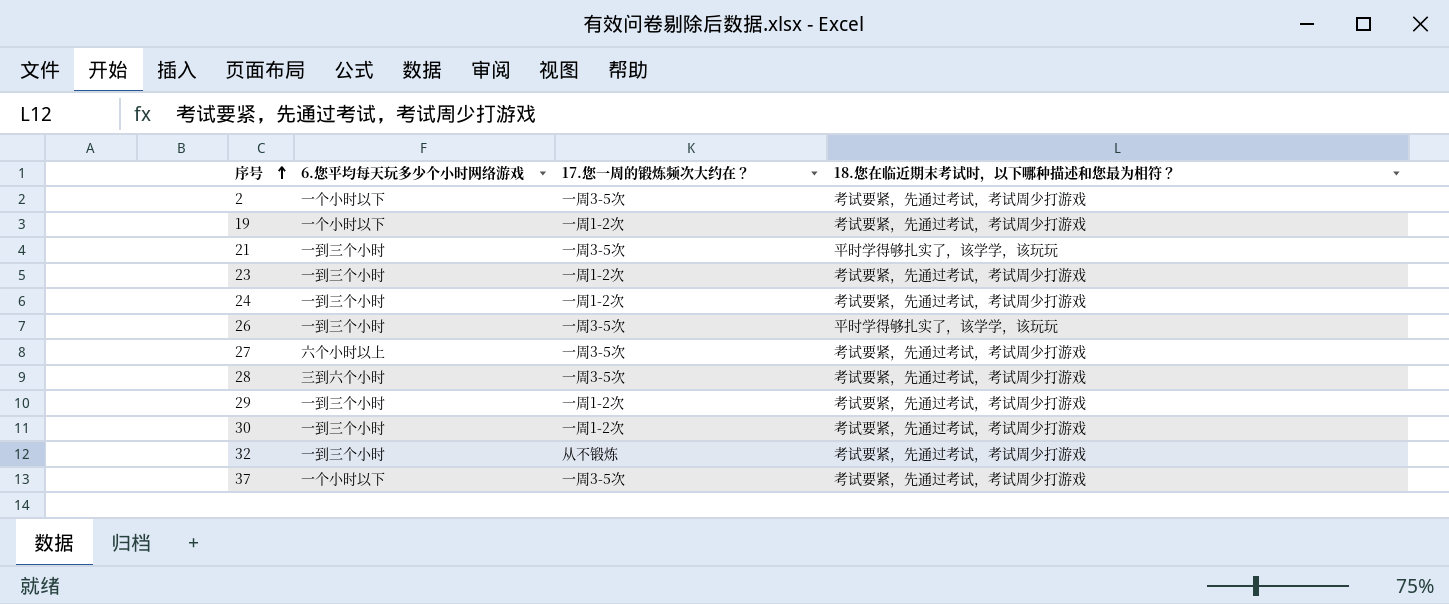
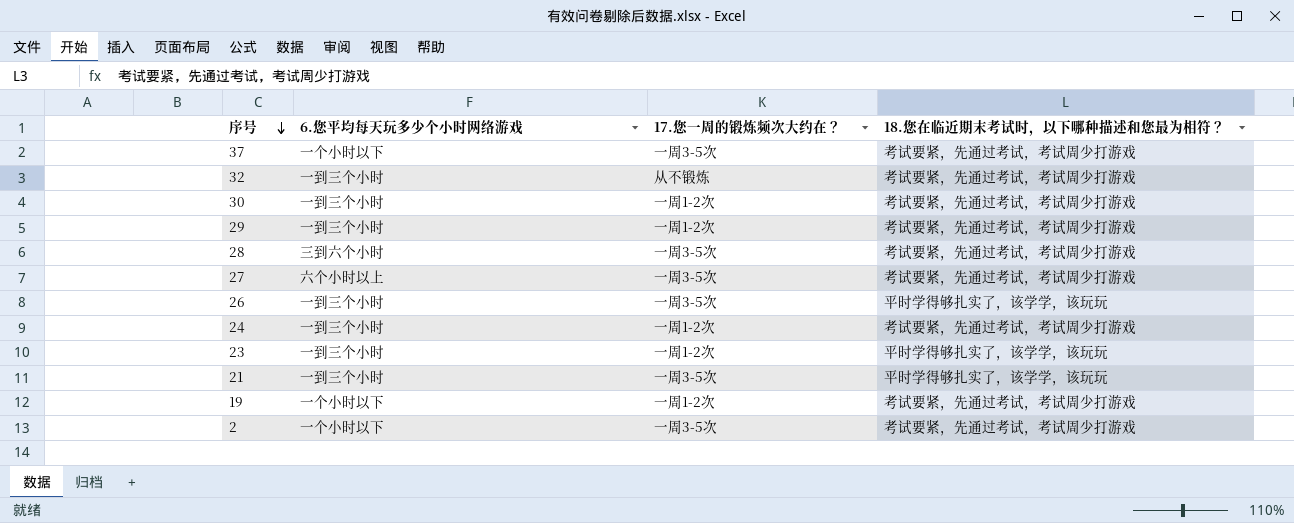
row order: 序号 ascending -> 序号 descending
23 | 18.您在临近期末考试时，以下哪种描述和您最为相符？: 考试要紧，先通过考试，考试周少打游戏 -> 平时学得够扎实了，该学学，该玩玩

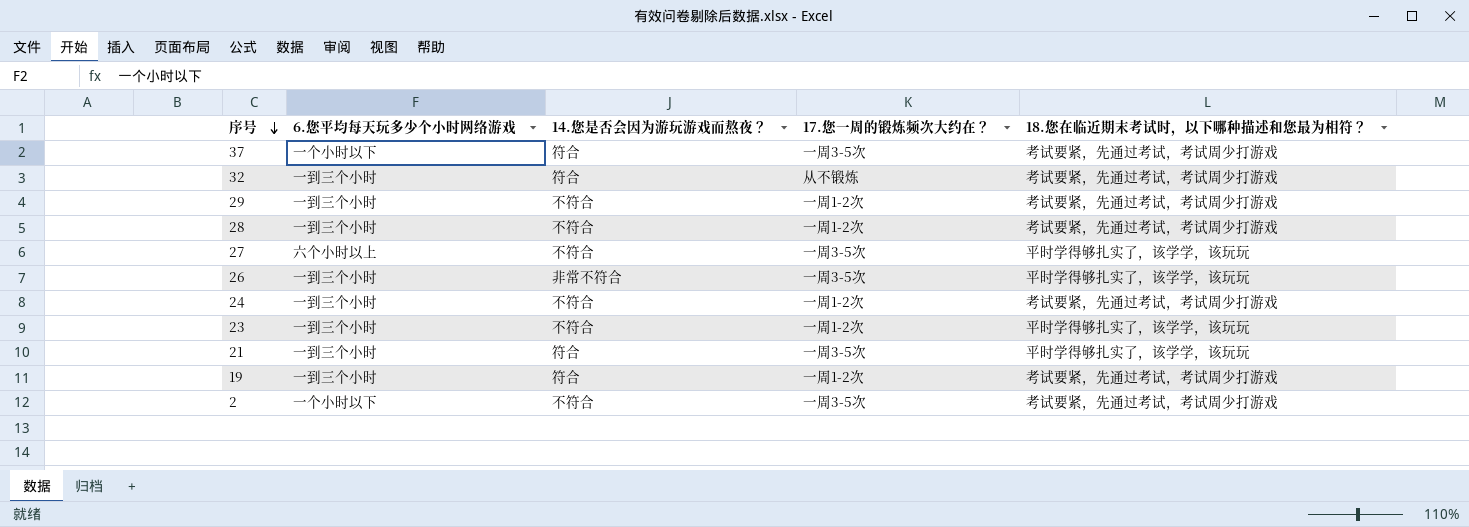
column 14.您是否会因为游玩游戏而熬夜？ | position: none -> 3
row 30: 一到三个小时 | 一周1-2次 | 考试要紧，先通过考试，考试周少打游戏 -> none
28 | 6.您平均每天玩多少个小时网络游戏: 三到六个小时 -> 一到三个小时
28 | 17.您一周的锻炼频次大约在？: 一周3-5次 -> 一周1-2次
27 | 18.您在临近期末考试时，以下哪种描述和您最为相符？: 考试要紧，先通过考试，考试周少打游戏 -> 平时学得够扎实了，该学学，该玩玩
19 | 6.您平均每天玩多少个小时网络游戏: 一个小时以下 -> 一到三个小时

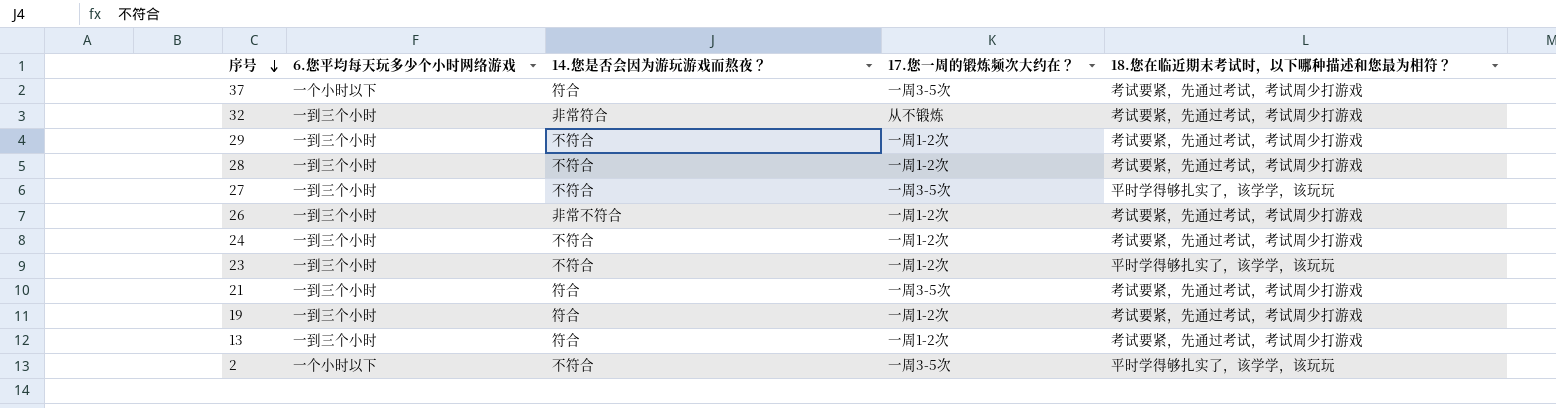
32 | 14.您是否会因为游玩游戏而熬夜？: 符合 -> 非常符合
27 | 6.您平均每天玩多少个小时网络游戏: 六个小时以上 -> 一到三个小时
26 | 17.您一周的锻炼频次大约在？: 一周3-5次 -> 一周1-2次
26 | 18.您在临近期末考试时，以下哪种描述和您最为相符？: 平时学得够扎实了，该学学，该玩玩 -> 考试要紧，先通过考试，考试周少打游戏
21 | 18.您在临近期末考试时，以下哪种描述和您最为相符？: 平时学得够扎实了，该学学，该玩玩 -> 考试要紧，先通过考试，考试周少打游戏
row 13: none -> 一到三个小时 | 符合 | 一周1-2次 | 考试要紧，先通过考试，考试周少打游戏
2 | 18.您在临近期末考试时，以下哪种描述和您最为相符？: 考试要紧，先通过考试，考试周少打游戏 -> 平时学得够扎实了，该学学，该玩玩

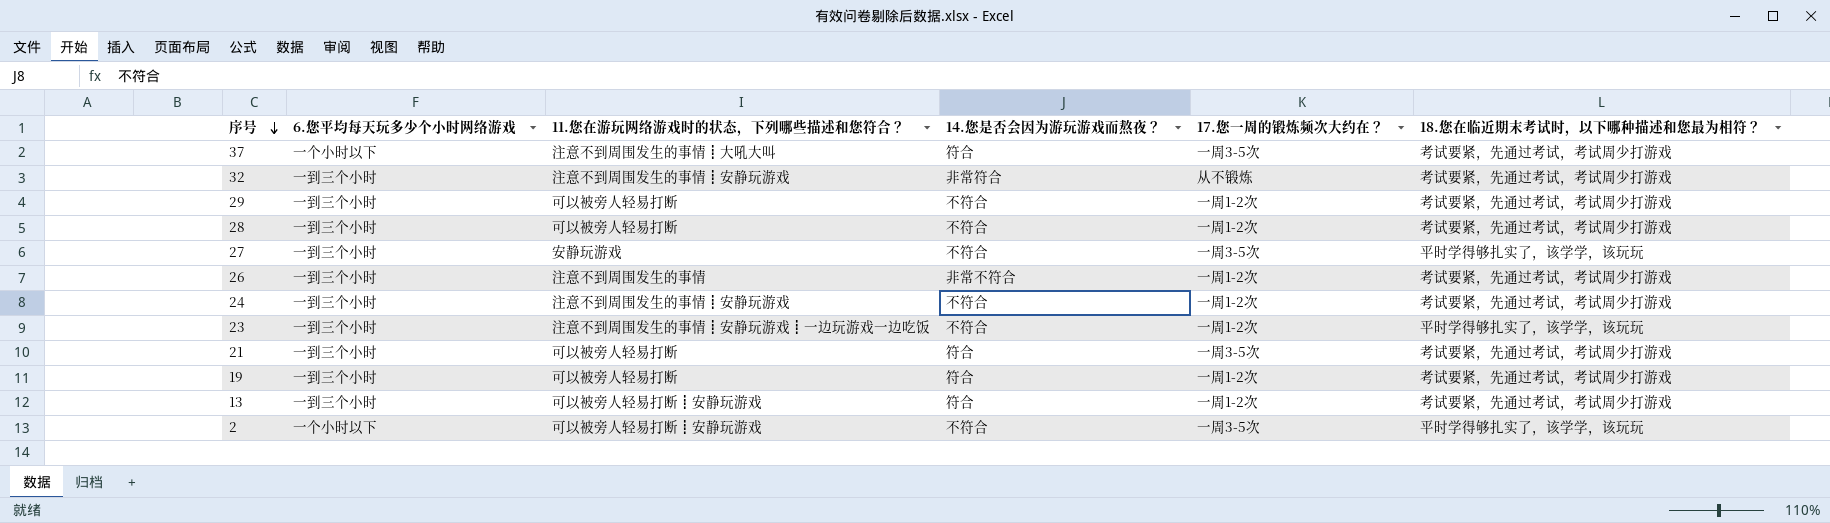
column 11.您在游玩网络游戏时的状态，下列哪些描述和您符合？ | position: none -> 3

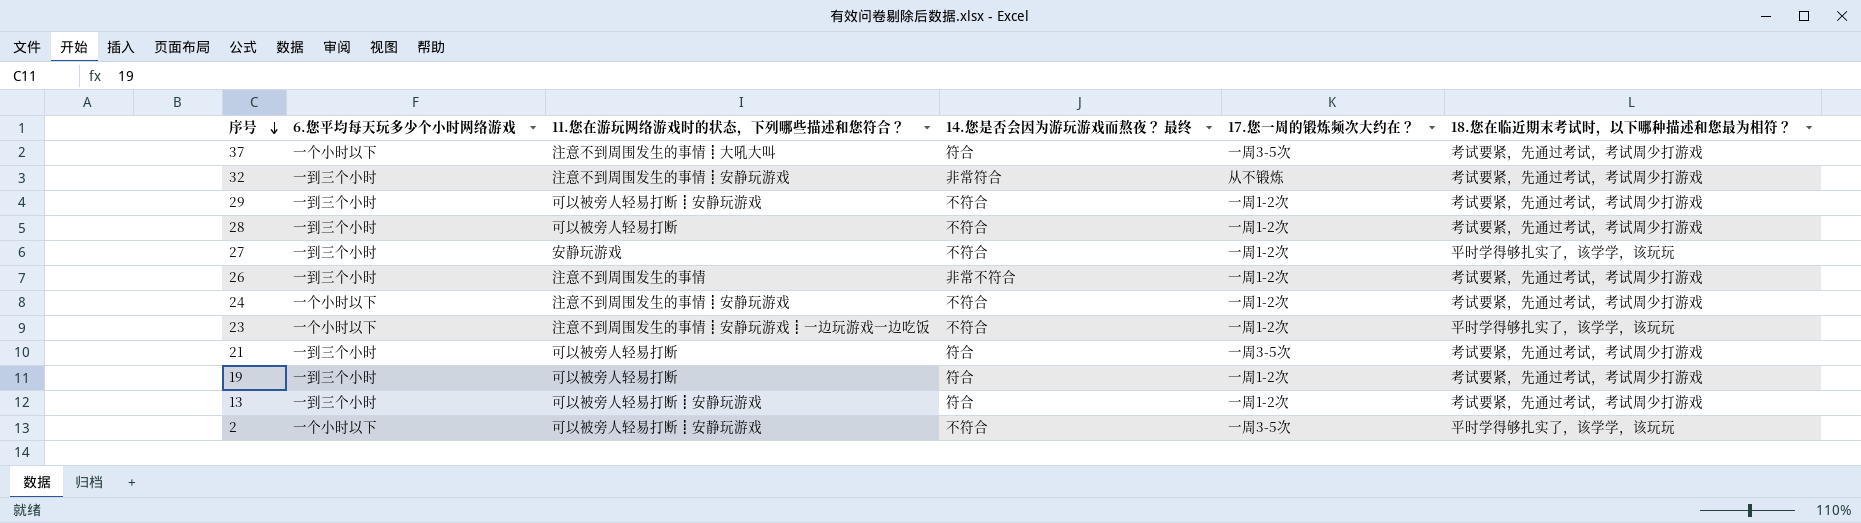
column name: 14.您是否会因为游玩游戏而熬夜？ -> 14.您是否会因为游玩游戏而熬夜？ 最终
29 | 11.您在游玩网络游戏时的状态，下列哪些描述和您符合？: 可以被旁人轻易打断 -> 可以被旁人轻易打断┋安静玩游戏
27 | 17.您一周的锻炼频次大约在？: 一周3-5次 -> 一周1-2次
24 | 6.您平均每天玩多少个小时网络游戏: 一到三个小时 -> 一个小时以下
23 | 6.您平均每天玩多少个小时网络游戏: 一到三个小时 -> 一个小时以下

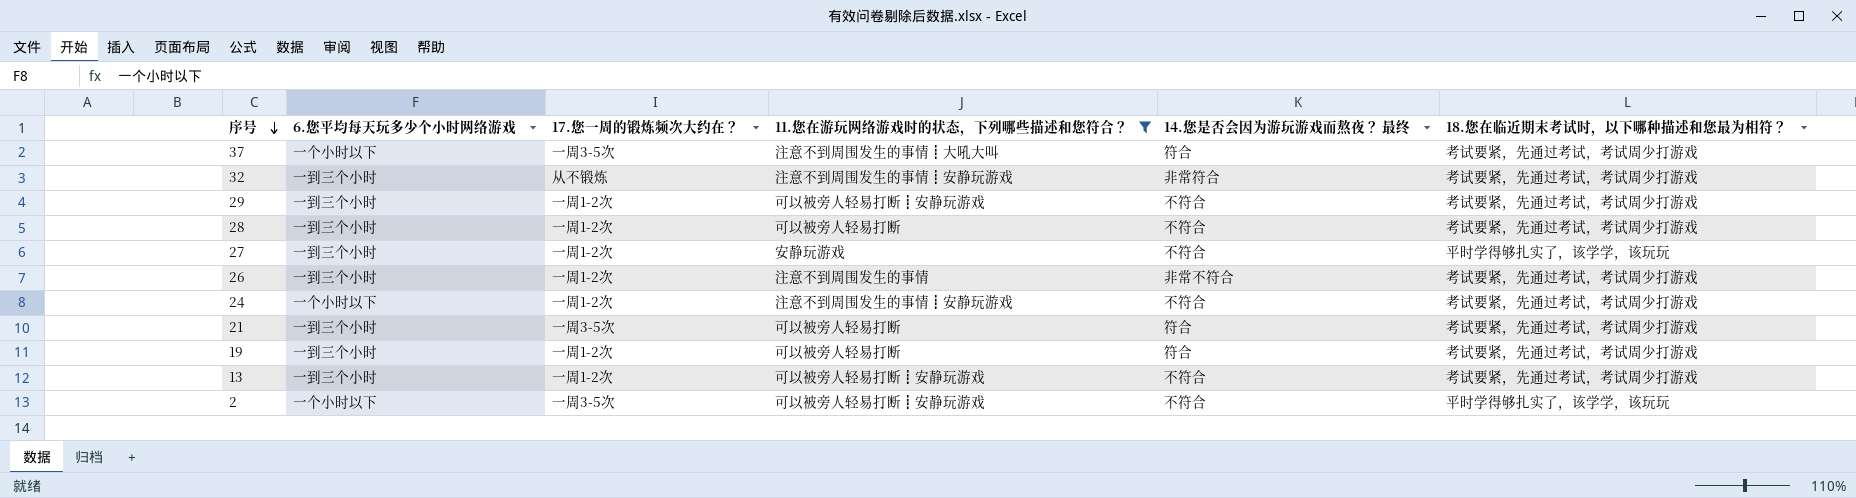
filter: none -> 11.您在游玩网络游戏时的状态，下列哪些描述和您符合？ != 注意不到周围发生的事情┋安静玩游戏┋一边玩游戏一边吃饭
column 17.您一周的锻炼频次大约在？ | position: 5 -> 3
13 | 14.您是否会因为游玩游戏而熬夜？ 最终: 符合 -> 不符合

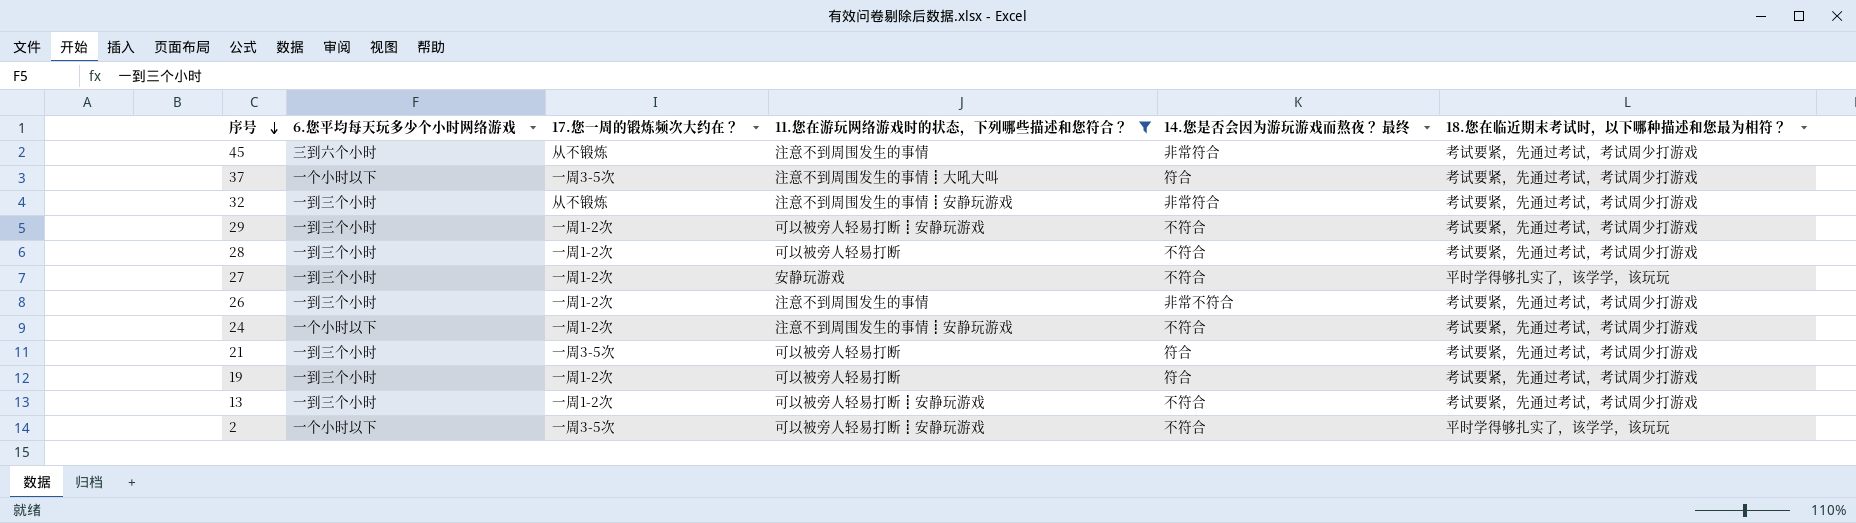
row 45: none -> 三到六个小时 | 从不锻炼 | 注意不到周围发生的事情 | 非常符合 | 考试要紧，先通过考试，考试周少打游戏

